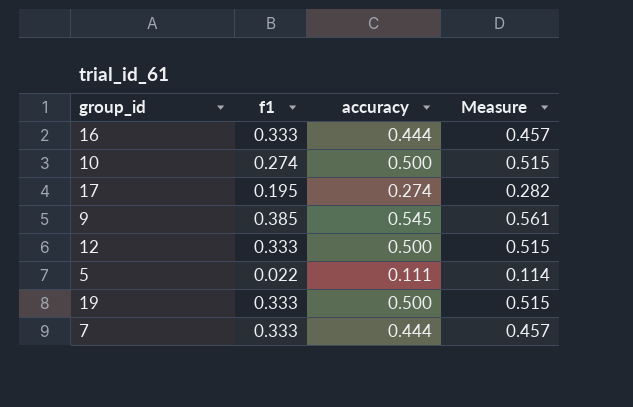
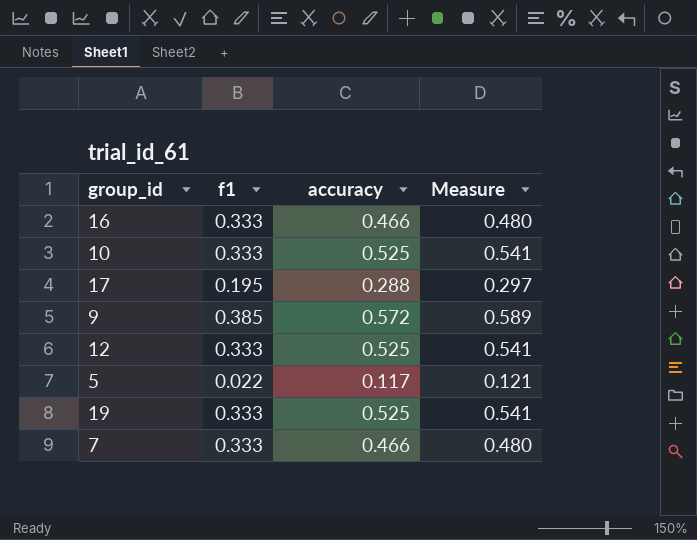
16 | accuracy: 0.444 -> 0.466
16 | Measure: 0.457 -> 0.480
10 | f1: 0.274 -> 0.333
10 | accuracy: 0.500 -> 0.525
10 | Measure: 0.515 -> 0.541
17 | accuracy: 0.274 -> 0.288
17 | Measure: 0.282 -> 0.297
9 | accuracy: 0.545 -> 0.572
9 | Measure: 0.561 -> 0.589
12 | accuracy: 0.500 -> 0.525
12 | Measure: 0.515 -> 0.541
5 | accuracy: 0.111 -> 0.117
5 | Measure: 0.114 -> 0.121
19 | accuracy: 0.500 -> 0.525
19 | Measure: 0.515 -> 0.541
7 | accuracy: 0.444 -> 0.466
7 | Measure: 0.457 -> 0.480

